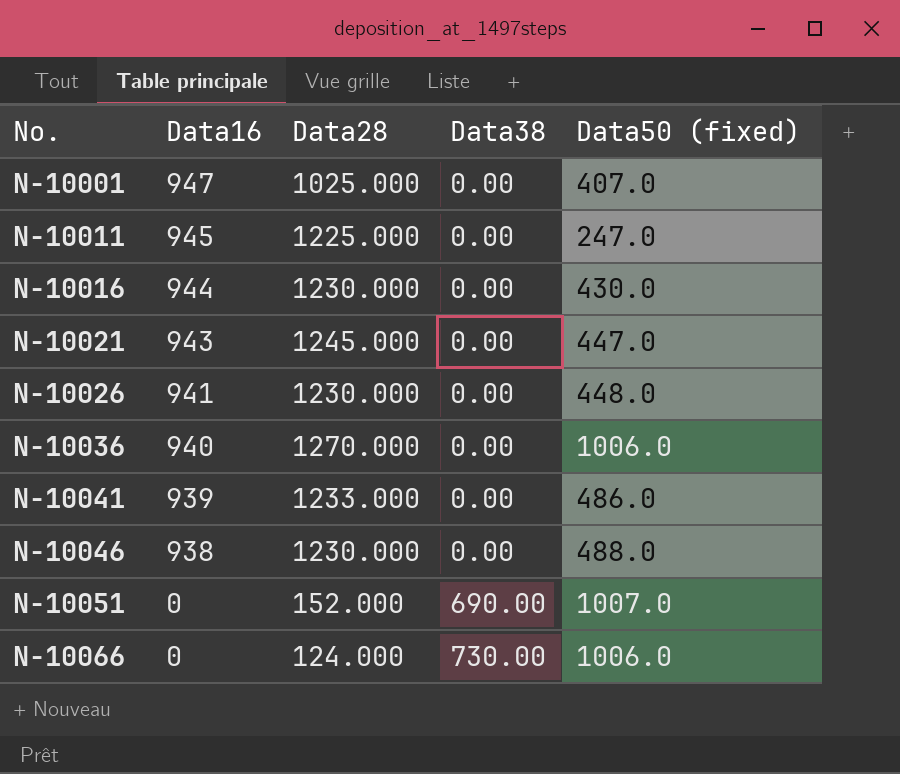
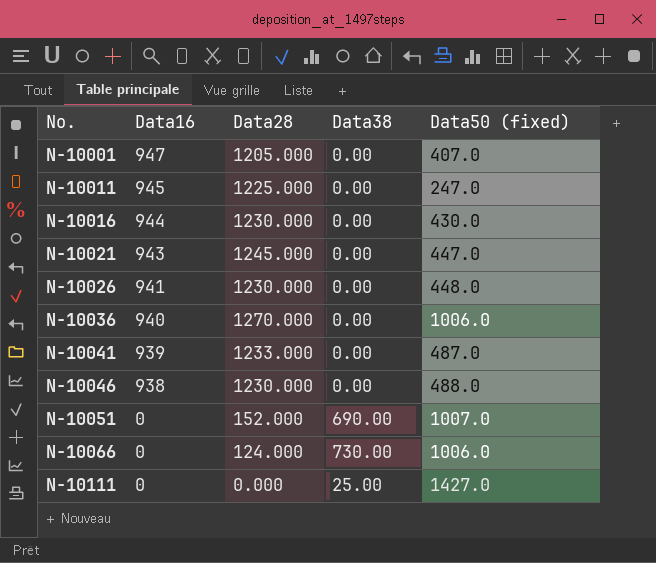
N-10001 | Data28: 1025.000 -> 1205.000
N-10041 | Data50 (fixed): 486.0 -> 487.0
row N-10111: none -> 0 | 0.000 | 25.00 | 1427.0

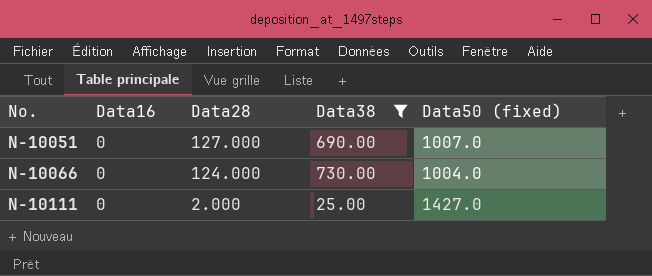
filter: none -> Data38 != 0.00
N-10051 | Data28: 152.000 -> 127.000
N-10066 | Data50 (fixed): 1006.0 -> 1004.0
N-10111 | Data28: 0.000 -> 2.000

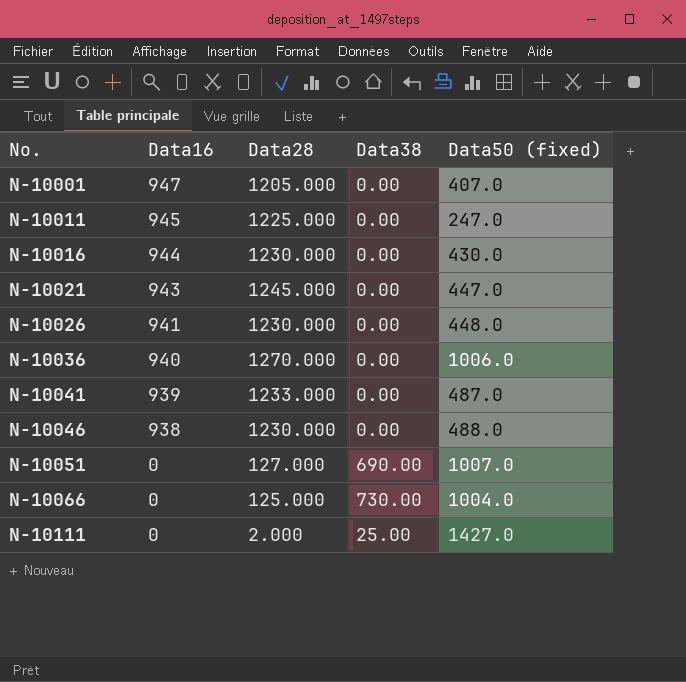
filter: Data38 != 0.00 -> none
N-10066 | Data28: 124.000 -> 125.000

